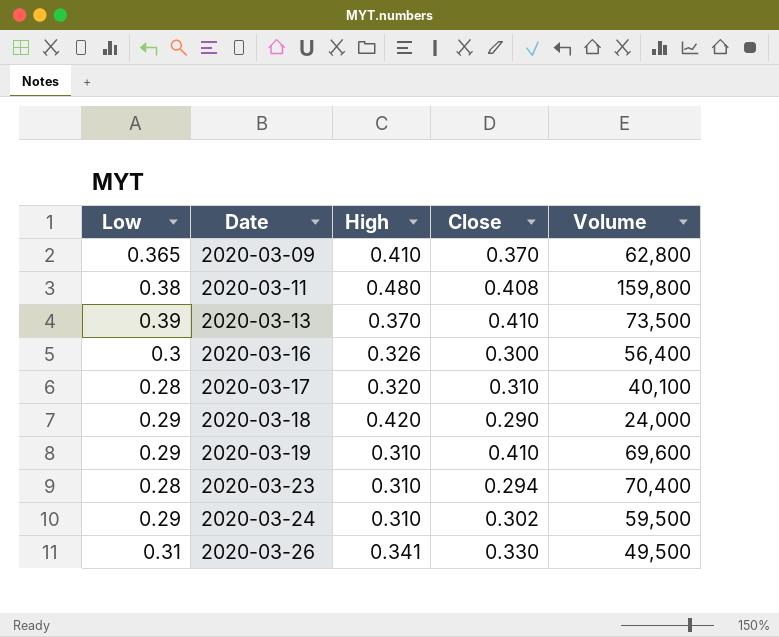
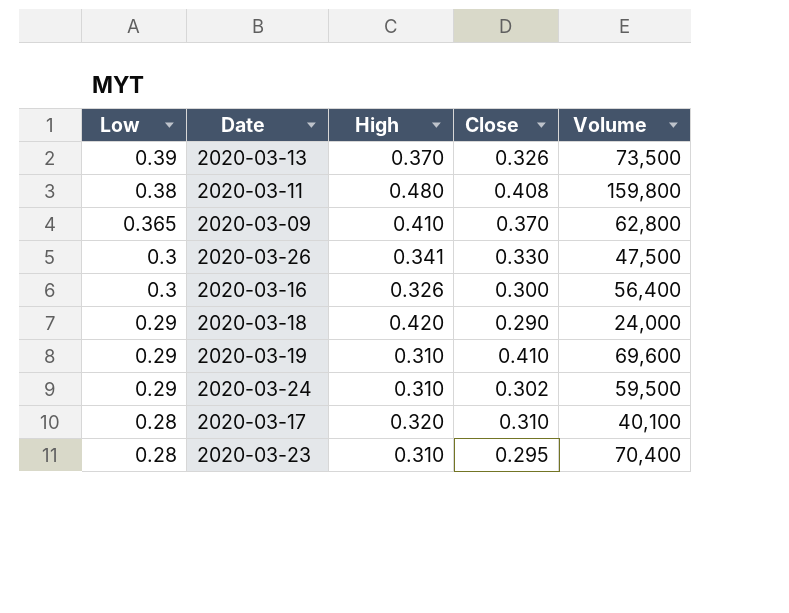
row order: Date ascending -> Low descending
2020-03-13 | Close: 0.410 -> 0.326
2020-03-26 | Low: 0.31 -> 0.3
2020-03-26 | Volume: 49,500 -> 47,500
2020-03-23 | Close: 0.294 -> 0.295

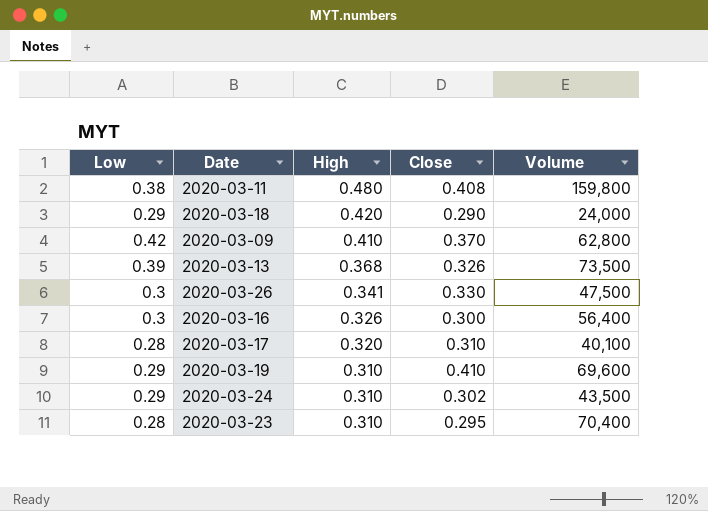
row order: Low descending -> High descending
2020-03-09 | Low: 0.365 -> 0.42
2020-03-13 | High: 0.370 -> 0.368
2020-03-24 | Volume: 59,500 -> 43,500

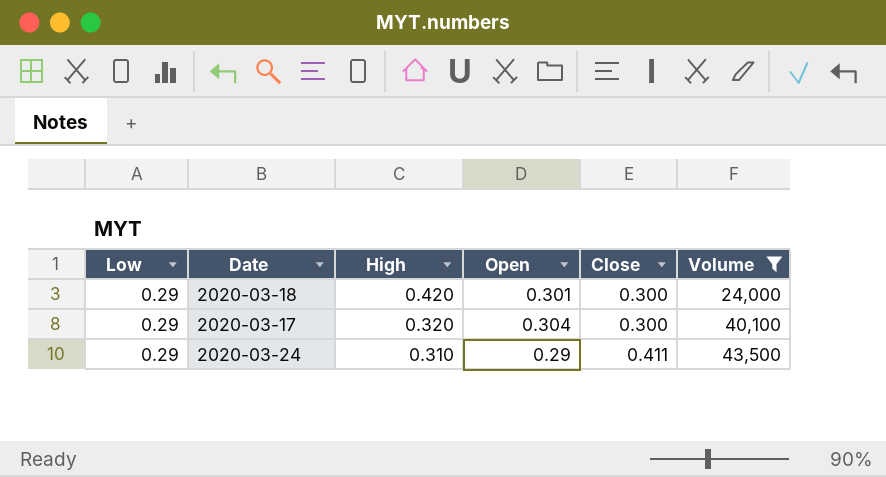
filter: none -> Volume <= 43,500
column Open | position: none -> 4
2020-03-18 | Close: 0.290 -> 0.300
2020-03-17 | Low: 0.28 -> 0.29
2020-03-17 | Close: 0.310 -> 0.300
2020-03-24 | Close: 0.302 -> 0.411

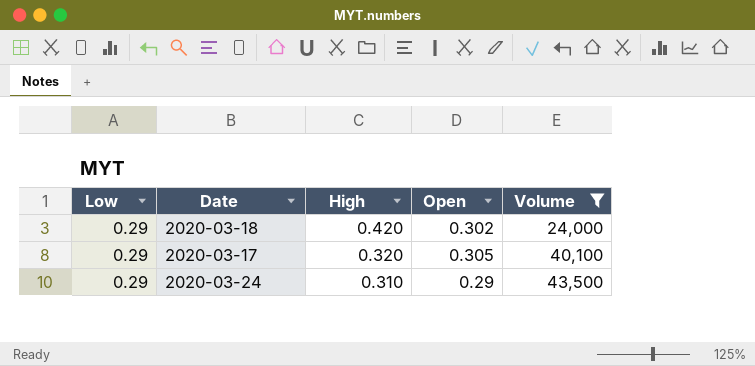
column Close | position: 5 -> none
2020-03-18 | Open: 0.301 -> 0.302
2020-03-17 | Open: 0.304 -> 0.305

